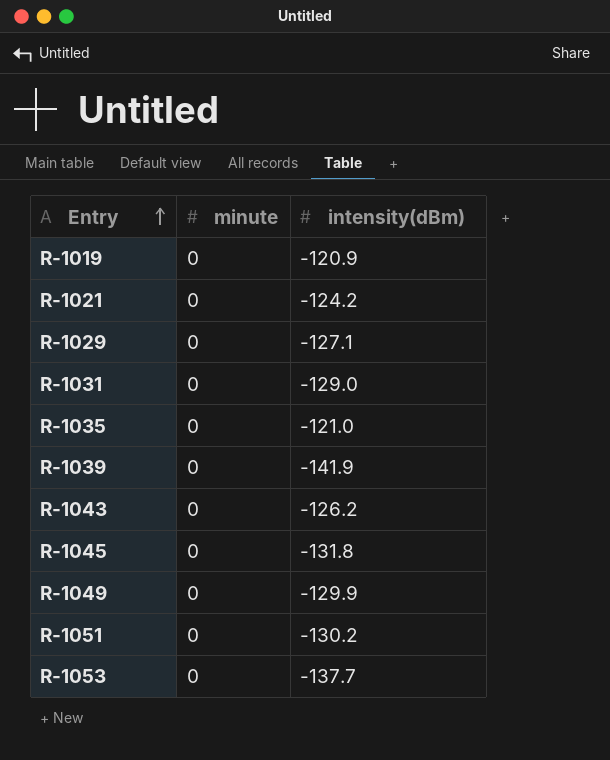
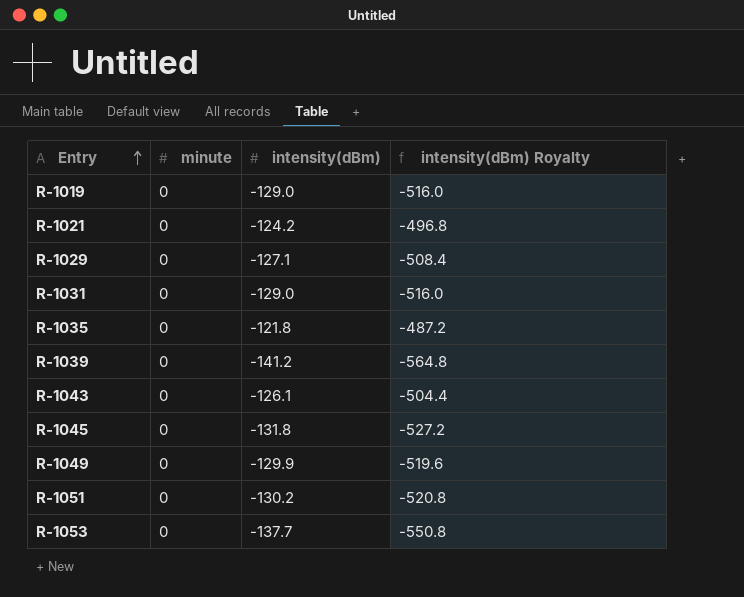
column intensity(dBm) Royalty | formula: none -> [intensity(dBm)] * 4
R-1019 | intensity(dBm): -120.9 -> -129.0
R-1035 | intensity(dBm): -121.0 -> -121.8
R-1039 | intensity(dBm): -141.9 -> -141.2
R-1043 | intensity(dBm): -126.2 -> -126.1

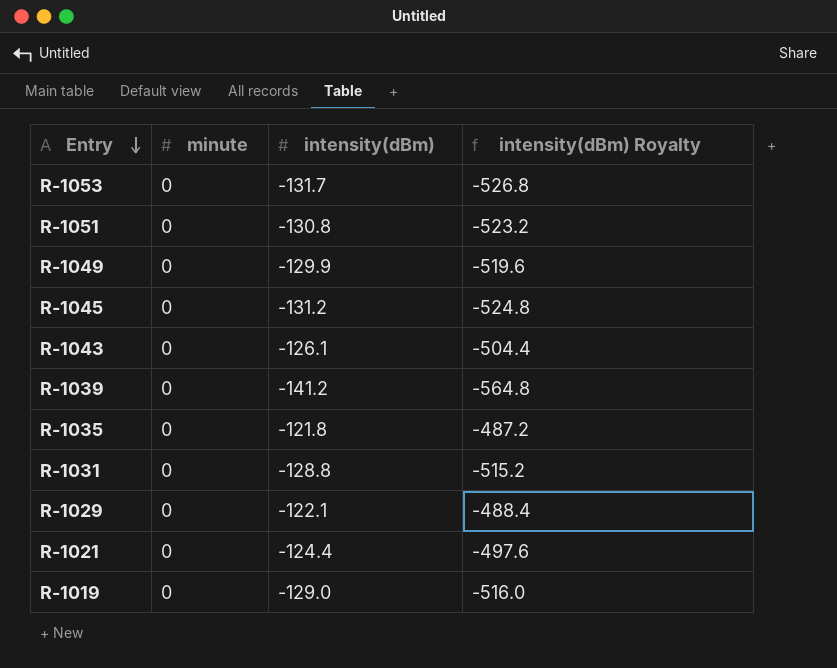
row order: Entry ascending -> Entry descending
R-1053 | intensity(dBm): -137.7 -> -131.7
R-1053 | intensity(dBm) Royalty: -550.8 -> -526.8
R-1051 | intensity(dBm): -130.2 -> -130.8
R-1051 | intensity(dBm) Royalty: -520.8 -> -523.2
R-1045 | intensity(dBm): -131.8 -> -131.2
R-1045 | intensity(dBm) Royalty: -527.2 -> -524.8
R-1031 | intensity(dBm): -129.0 -> -128.8
R-1031 | intensity(dBm) Royalty: -516.0 -> -515.2
R-1029 | intensity(dBm): -127.1 -> -122.1
R-1029 | intensity(dBm) Royalty: -508.4 -> -488.4
R-1021 | intensity(dBm): -124.2 -> -124.4
R-1021 | intensity(dBm) Royalty: -496.8 -> -497.6

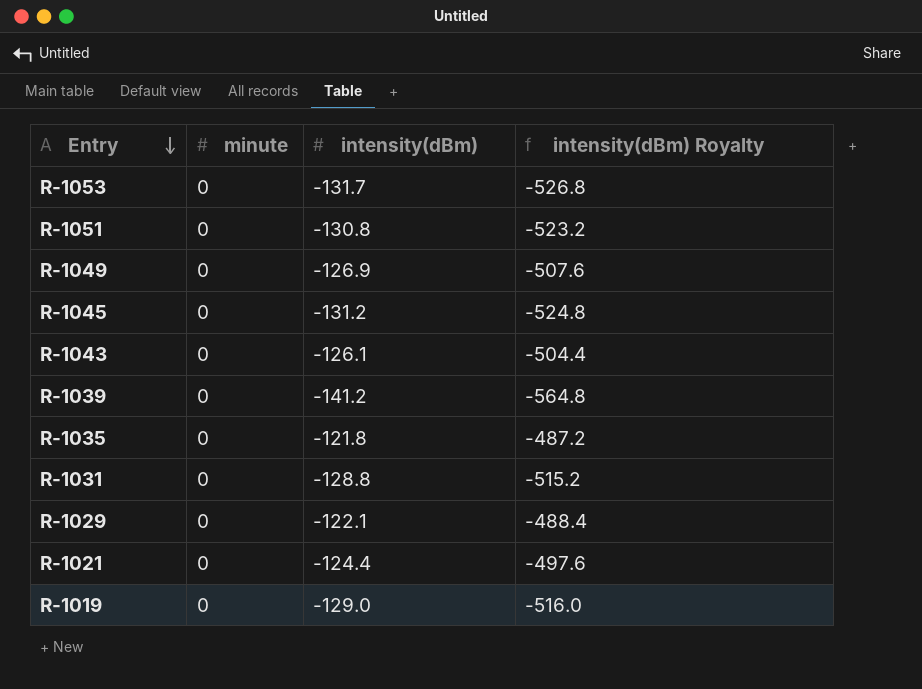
R-1049 | intensity(dBm): -129.9 -> -126.9
R-1049 | intensity(dBm) Royalty: -519.6 -> -507.6

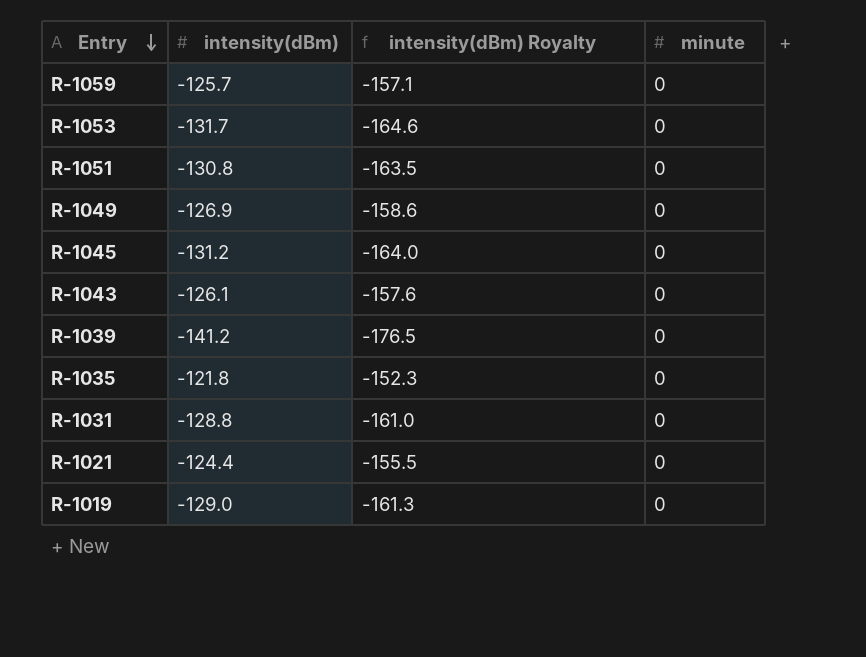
column intensity(dBm) Royalty | formula: [intensity(dBm)] * 4 -> [intensity(dBm)] * 1.25
column minute | position: 2 -> 4
row R-1029: 0 | -122.1 | -488.4 -> none
row R-1059: none -> -125.7 | -157.1 | 0

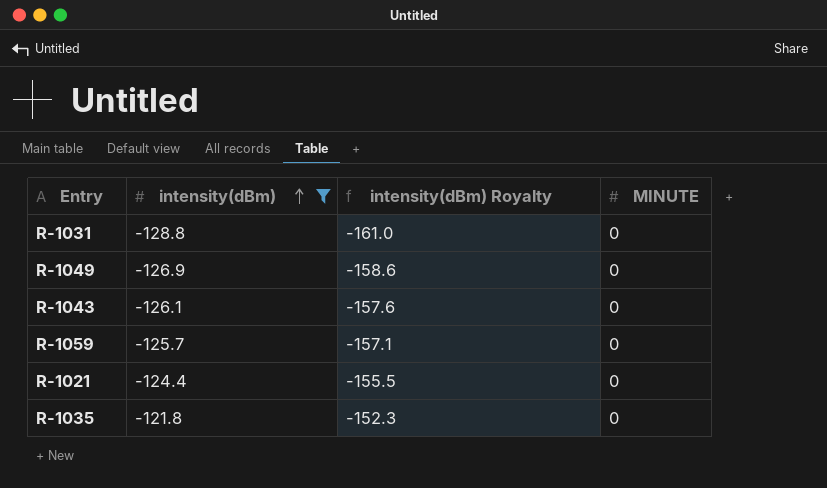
filter: none -> intensity(dBm) >= -128.8
row order: Entry descending -> intensity(dBm) ascending
column name: minute -> MINUTE

